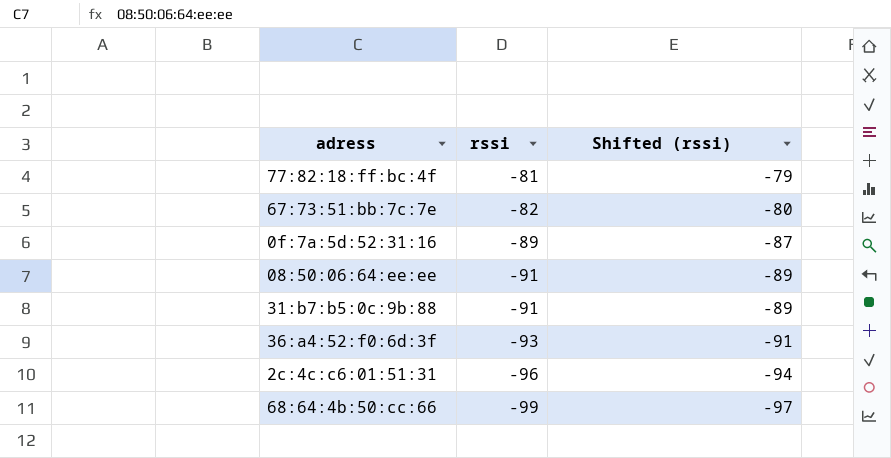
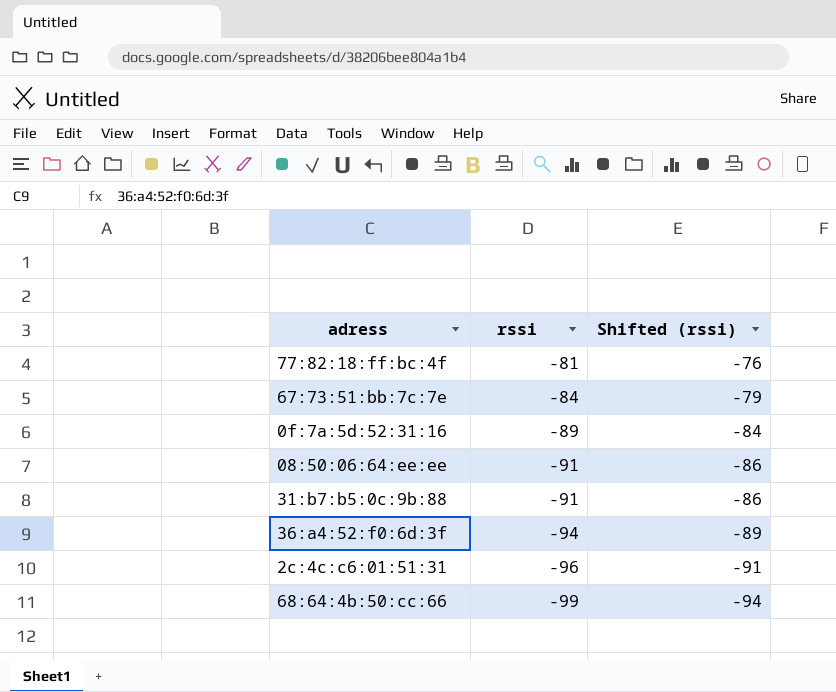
column Shifted (rssi) | formula: [rssi] + 2 -> [rssi] + 5
67:73:51:bb:7c:7e | rssi: -82 -> -84
36:a4:52:f0:6d:3f | rssi: -93 -> -94

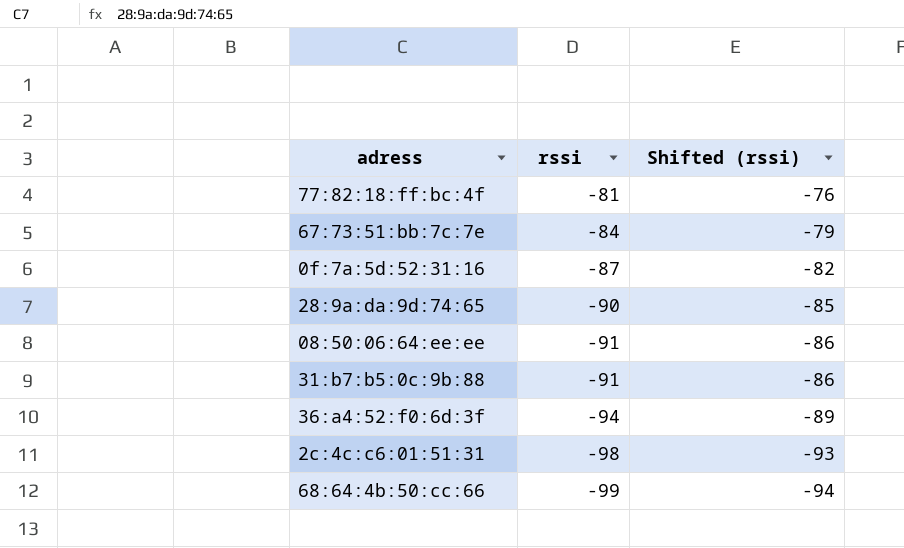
0f:7a:5d:52:31:16 | rssi: -89 -> -87
0f:7a:5d:52:31:16 | Shifted (rssi): -84 -> -82
row 28:9a:da:9d:74:65: none -> -90 | -85
2c:4c:c6:01:51:31 | rssi: -96 -> -98
2c:4c:c6:01:51:31 | Shifted (rssi): -91 -> -93

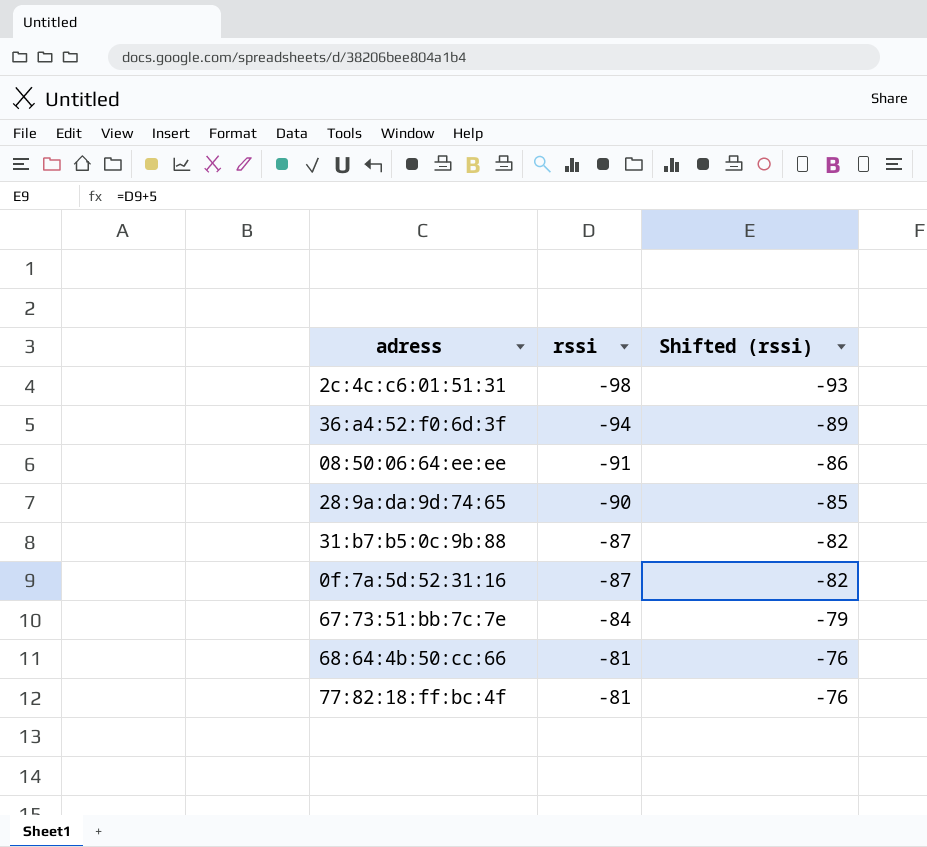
row order: rssi descending -> rssi ascending
31:b7:b5:0c:9b:88 | rssi: -91 -> -87
31:b7:b5:0c:9b:88 | Shifted (rssi): -86 -> -82
68:64:4b:50:cc:66 | rssi: -99 -> -81
68:64:4b:50:cc:66 | Shifted (rssi): -94 -> -76

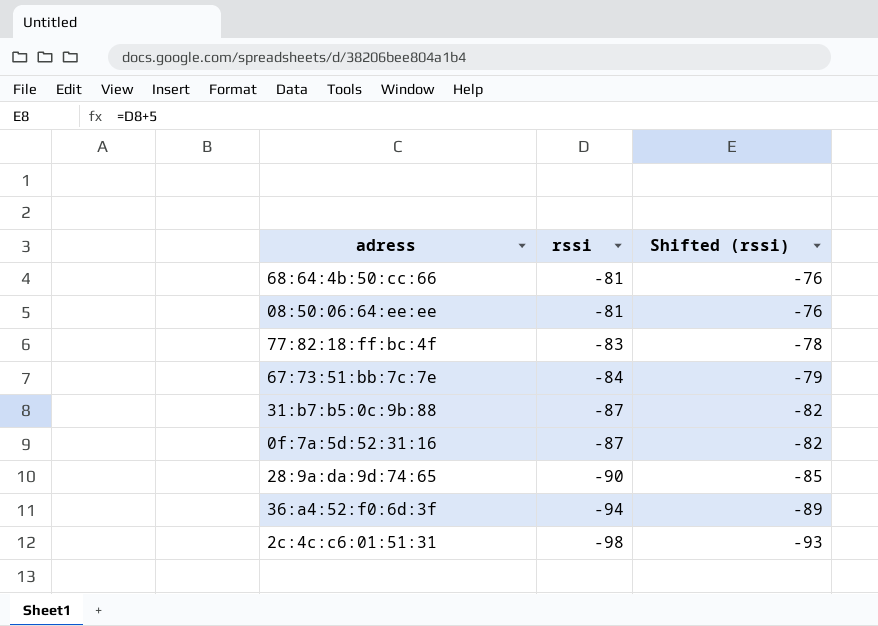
row order: rssi ascending -> rssi descending
08:50:06:64:ee:ee | rssi: -91 -> -81
08:50:06:64:ee:ee | Shifted (rssi): -86 -> -76
77:82:18:ff:bc:4f | rssi: -81 -> -83
77:82:18:ff:bc:4f | Shifted (rssi): -76 -> -78

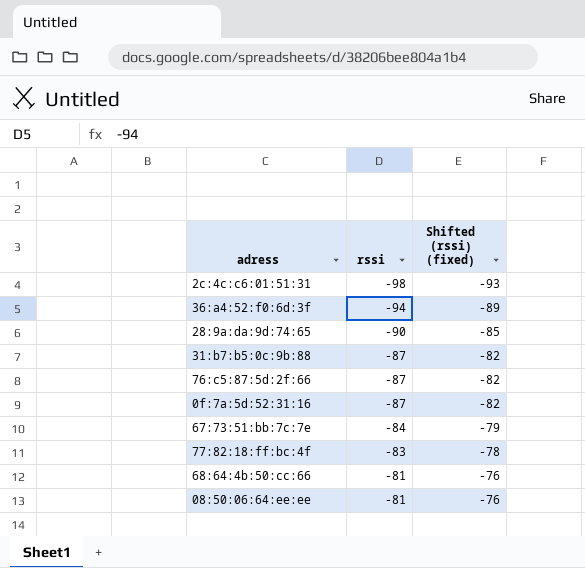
row order: rssi descending -> rssi ascending
column name: Shifted (rssi) -> Shifted (rssi) (fixed)
row 76:c5:87:5d:2f:66: none -> -87 | -82

